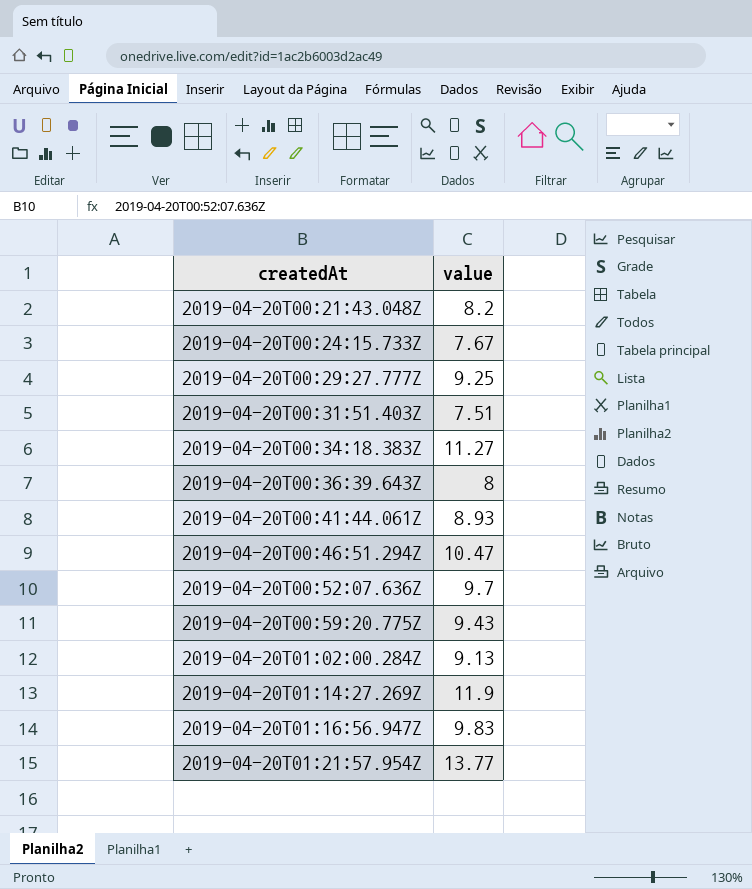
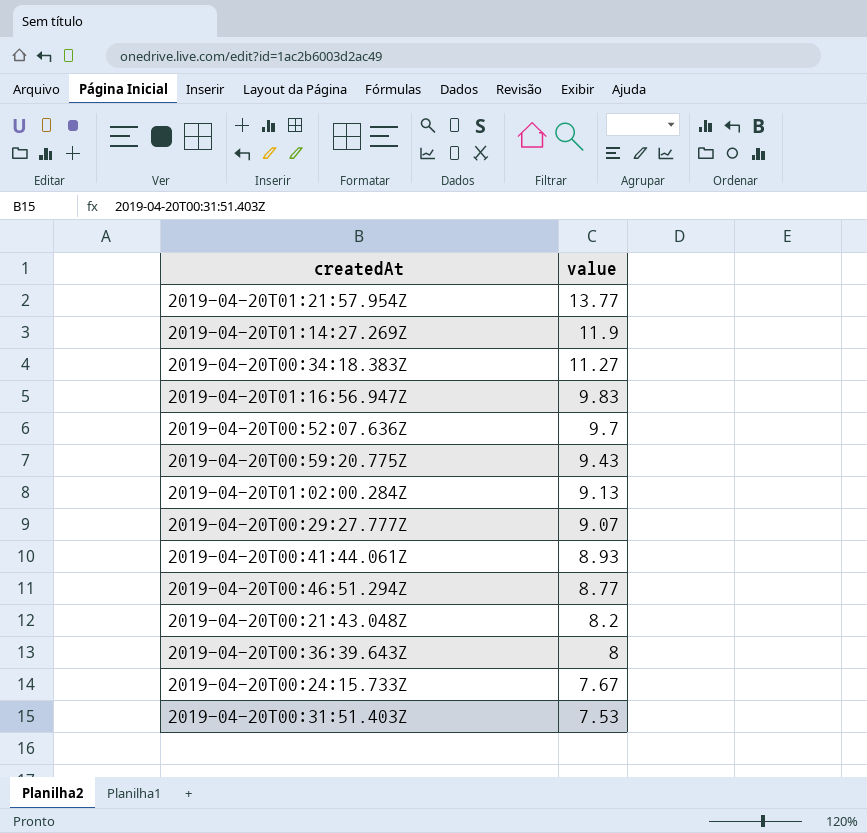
row order: createdAt ascending -> value descending
2019-04-20T00:29:27.777Z | value: 9.25 -> 9.07
2019-04-20T00:46:51.294Z | value: 10.47 -> 8.77
2019-04-20T00:31:51.403Z | value: 7.51 -> 7.53

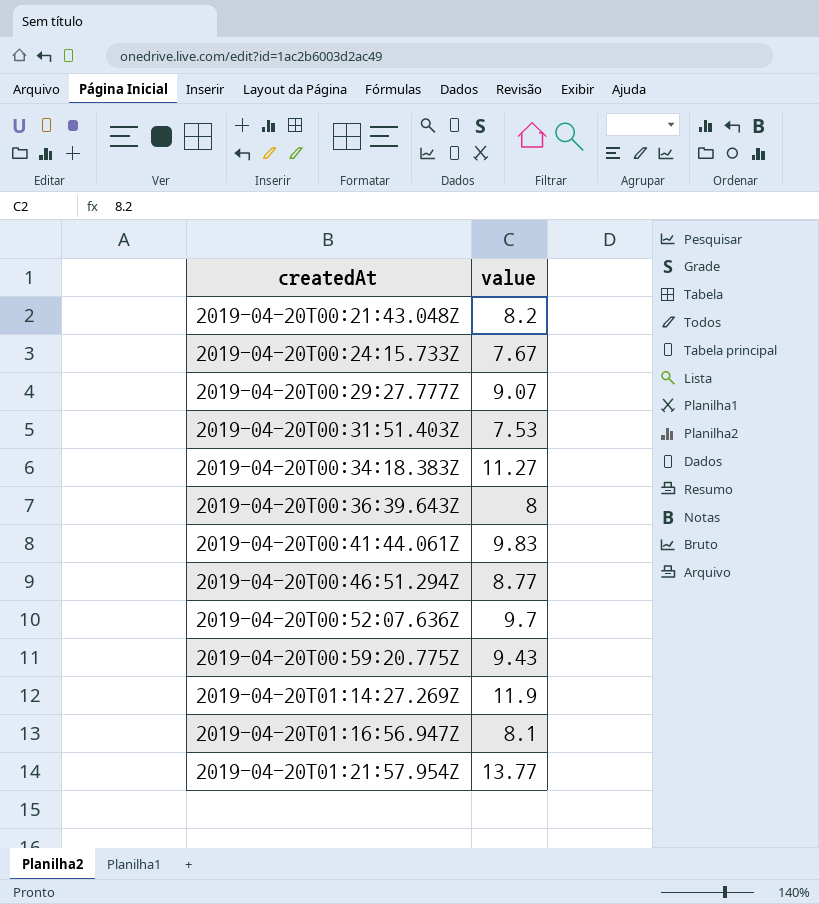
row order: value descending -> createdAt ascending
row 2019-04-20T01:02:00.284Z: 9.13 -> none
2019-04-20T00:41:44.061Z | value: 8.93 -> 9.83
2019-04-20T01:16:56.947Z | value: 9.83 -> 8.1

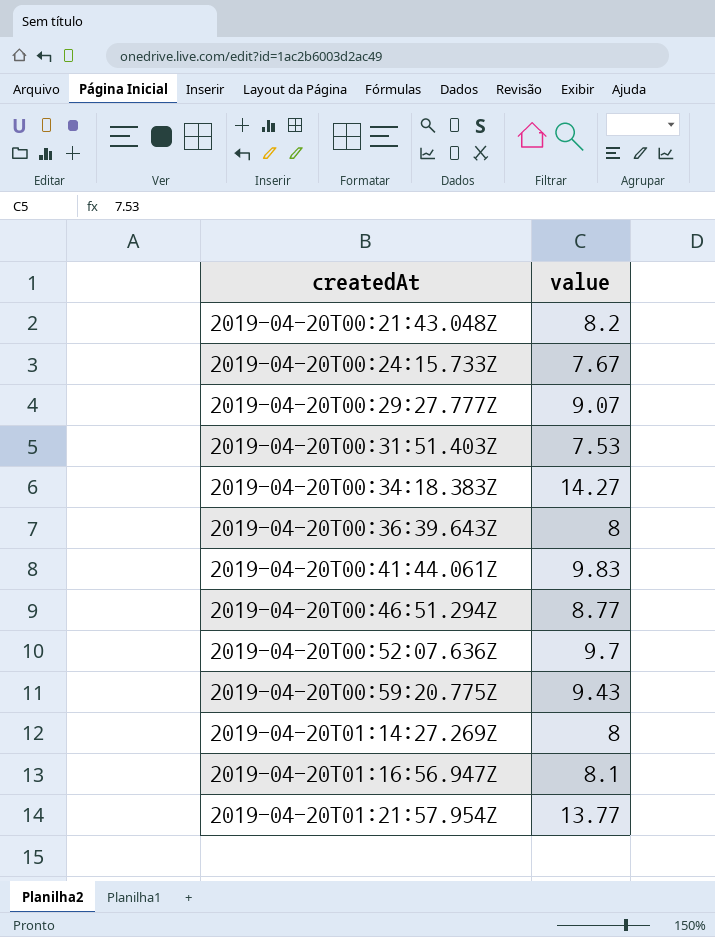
2019-04-20T00:34:18.383Z | value: 11.27 -> 14.27
2019-04-20T01:14:27.269Z | value: 11.9 -> 8

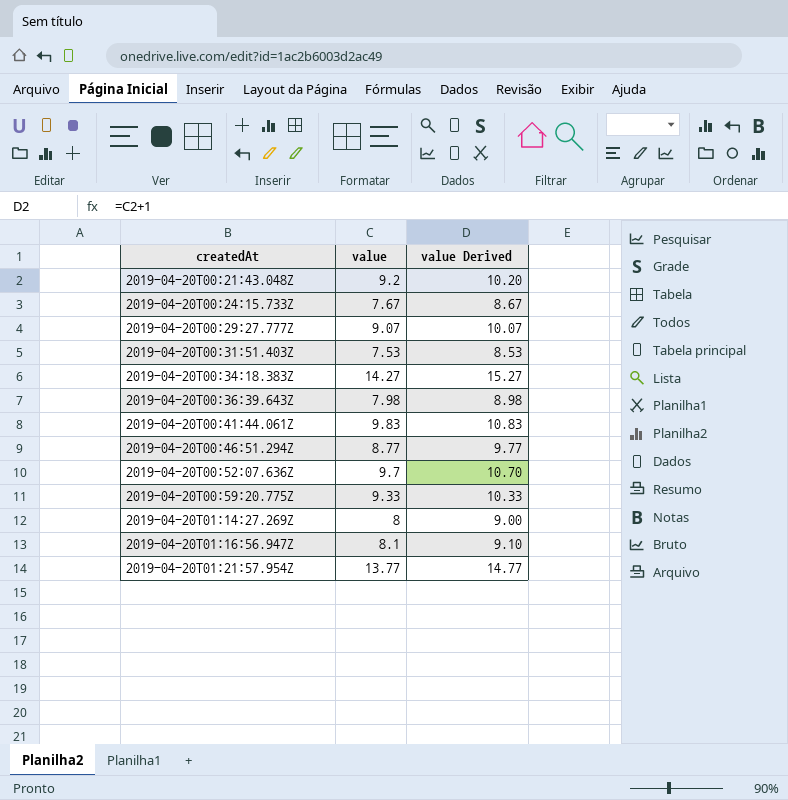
column value Derived | formula: none -> [value] + 1
2019-04-20T00:21:43.048Z | value: 8.2 -> 9.2
2019-04-20T00:36:39.643Z | value: 8 -> 7.98
2019-04-20T00:59:20.775Z | value: 9.43 -> 9.33

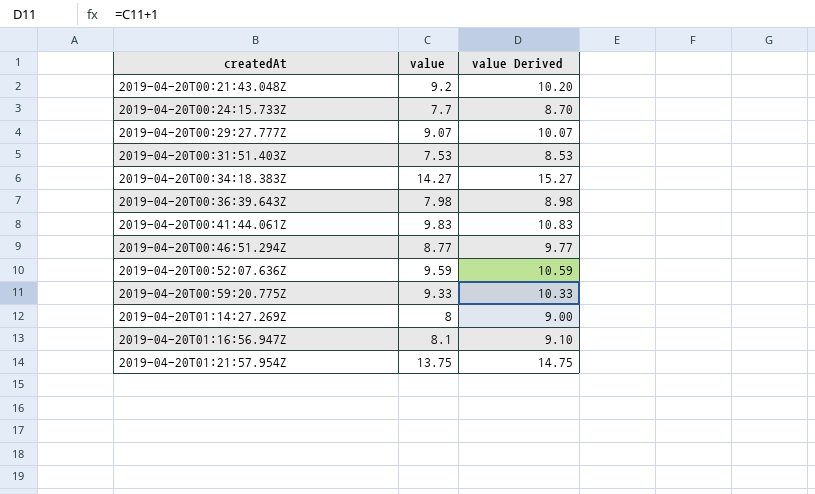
2019-04-20T00:24:15.733Z | value: 7.67 -> 7.7
2019-04-20T00:24:15.733Z | value Derived: 8.67 -> 8.70
2019-04-20T00:52:07.636Z | value: 9.7 -> 9.59
2019-04-20T00:52:07.636Z | value Derived: 10.70 -> 10.59
2019-04-20T01:21:57.954Z | value: 13.77 -> 13.75
2019-04-20T01:21:57.954Z | value Derived: 14.77 -> 14.75

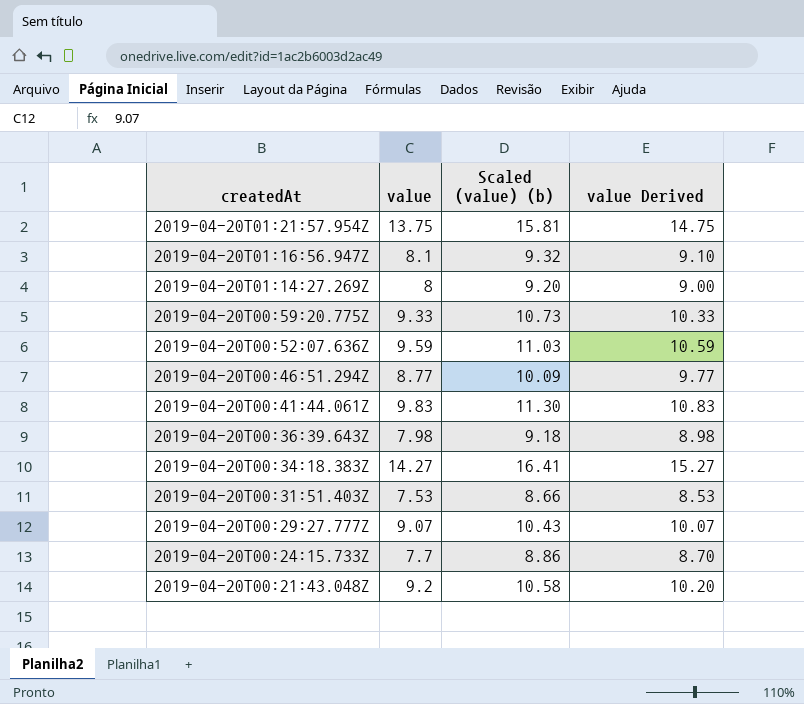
row order: createdAt ascending -> createdAt descending
column Scaled (value) (b) | formula: none -> [value] * 1.15

